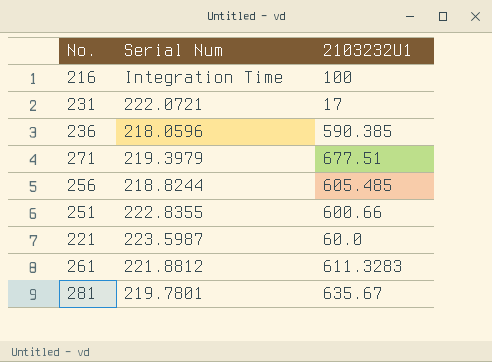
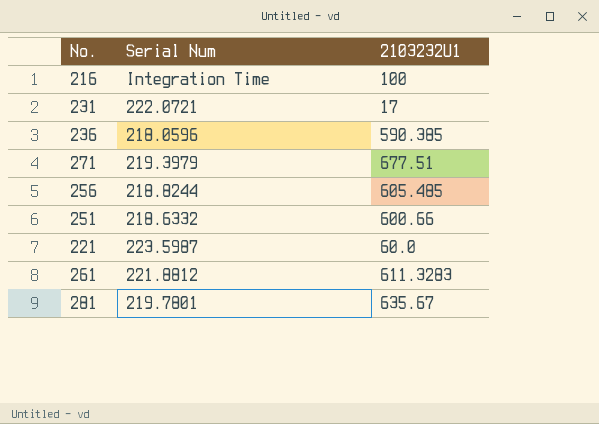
251 | Serial Num: 222.8355 -> 218.6332

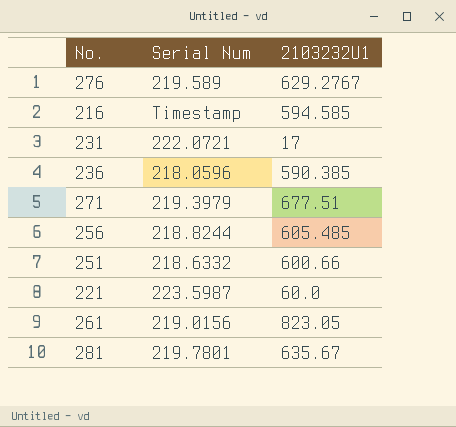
row 276: none -> 219.589 | 629.2767
216 | Serial Num: Integration Time -> Timestamp
216 | 2103232U1: 100 -> 594.585
261 | Serial Num: 221.8812 -> 219.0156
261 | 2103232U1: 611.3283 -> 823.05

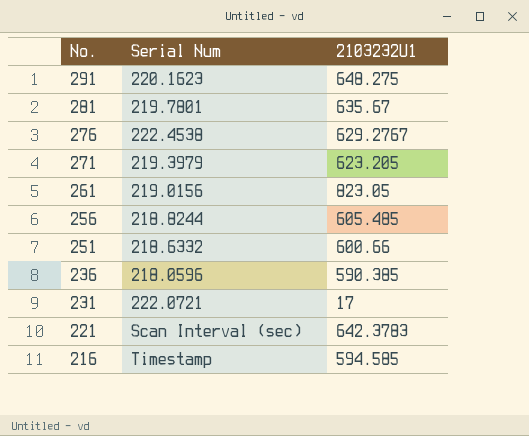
row order: none -> No. descending
row 291: none -> 220.1623 | 648.275
276 | Serial Num: 219.589 -> 222.4538
271 | 2103232U1: 677.51 -> 623.205
221 | Serial Num: 223.5987 -> Scan Interval (sec)
221 | 2103232U1: 60.0 -> 642.3783

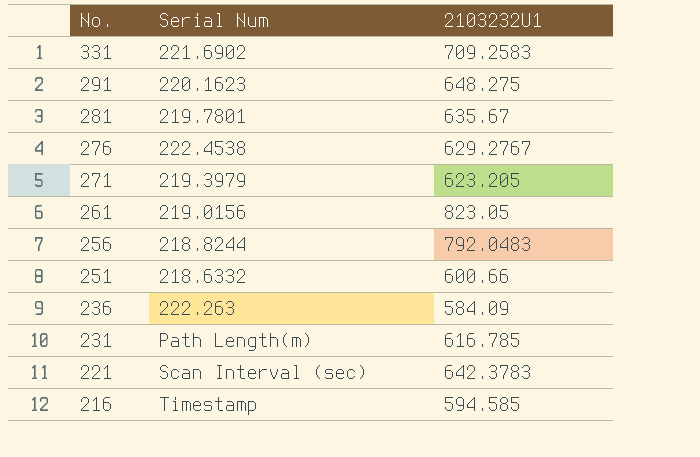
row 331: none -> 221.6902 | 709.2583
256 | 2103232U1: 605.485 -> 792.0483
236 | Serial Num: 218.0596 -> 222.263
236 | 2103232U1: 590.385 -> 584.09
231 | Serial Num: 222.0721 -> Path Length(m)
231 | 2103232U1: 17 -> 616.785

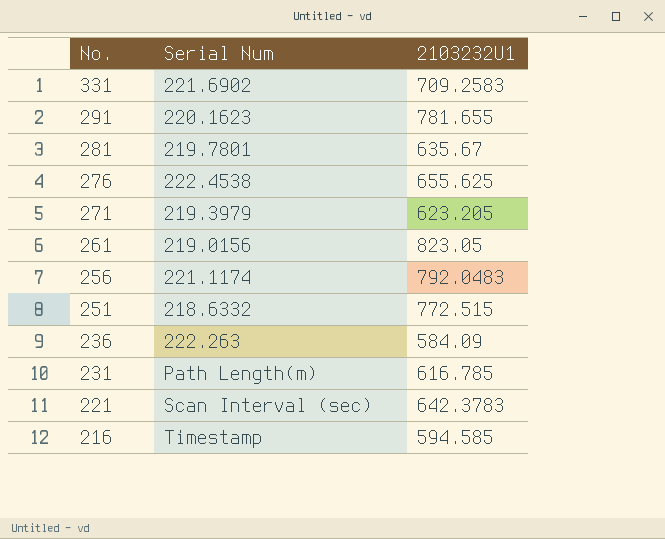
291 | 2103232U1: 648.275 -> 781.655
276 | 2103232U1: 629.2767 -> 655.625
256 | Serial Num: 218.8244 -> 221.1174
251 | 2103232U1: 600.66 -> 772.515

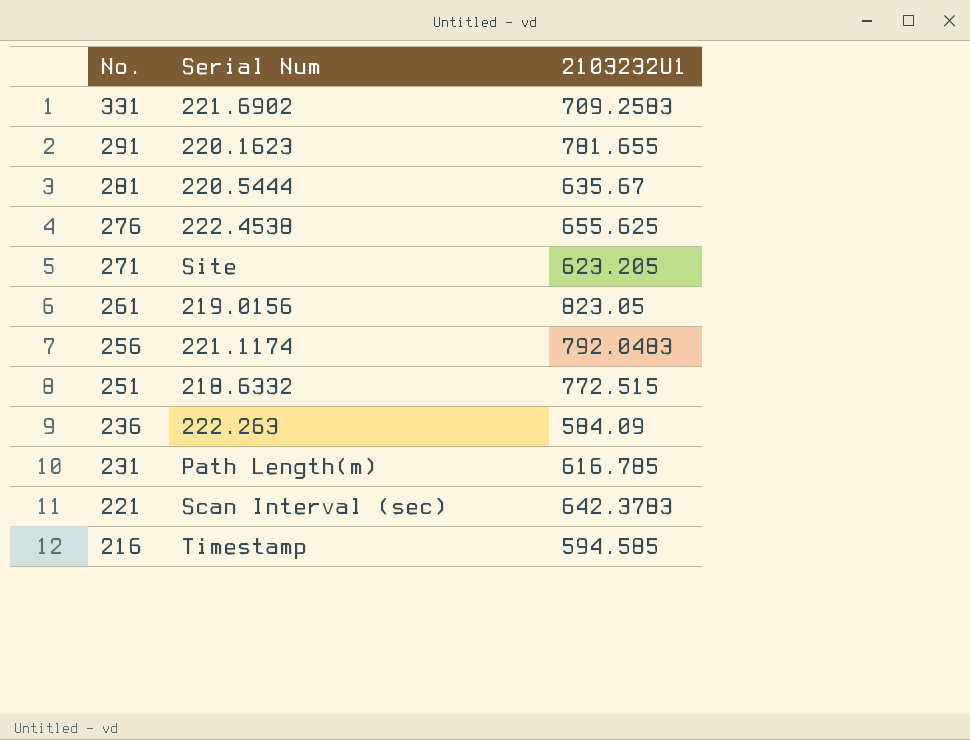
281 | Serial Num: 219.7801 -> 220.5444
271 | Serial Num: 219.3979 -> Site

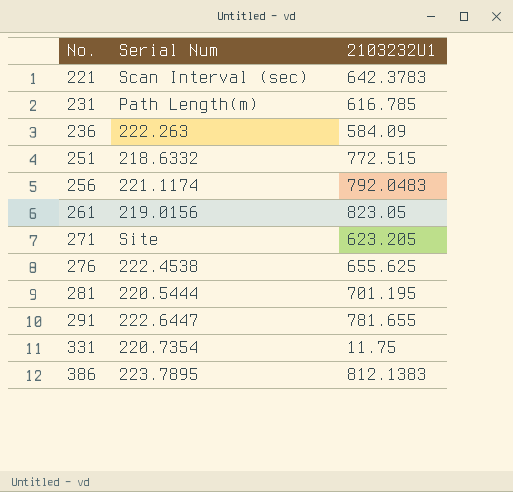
row order: No. descending -> No. ascending
row 216: Timestamp | 594.585 -> none
281 | 2103232U1: 635.67 -> 701.195
291 | Serial Num: 220.1623 -> 222.6447
331 | Serial Num: 221.6902 -> 220.7354
331 | 2103232U1: 709.2583 -> 11.75
row 386: none -> 223.7895 | 812.1383

